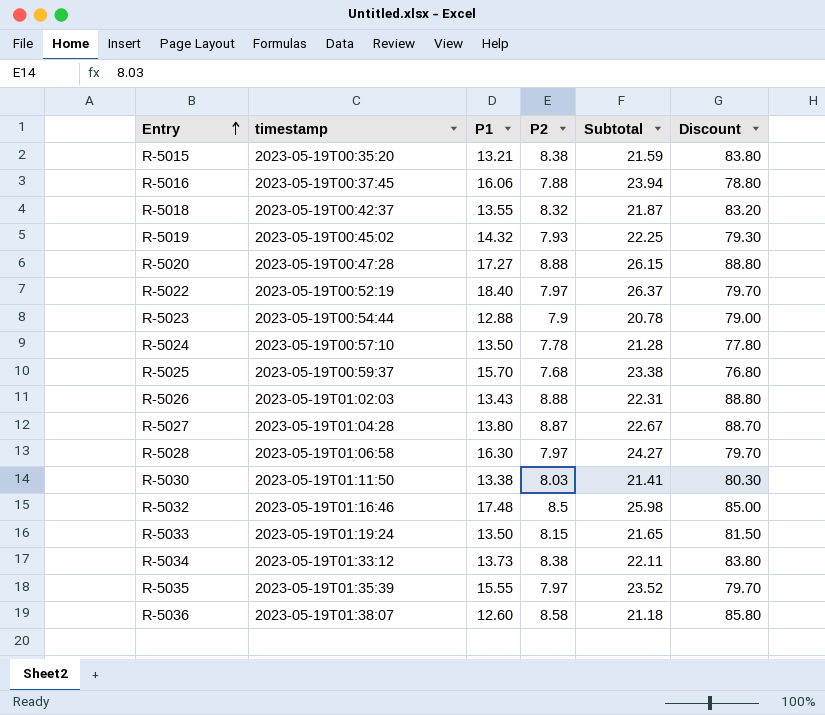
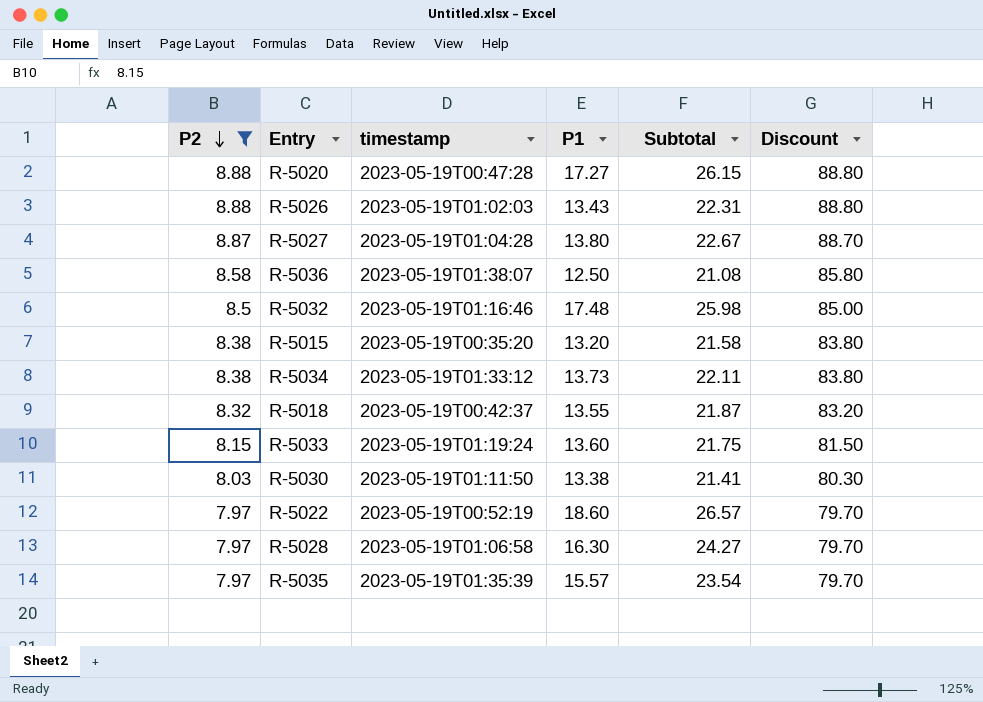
filter: none -> P2 >= 7.97
row order: Entry ascending -> P2 descending
column P2 | position: 4 -> 1
R-5036 | P1: 12.60 -> 12.50
R-5036 | Subtotal: 21.18 -> 21.08
R-5015 | P1: 13.21 -> 13.20
R-5015 | Subtotal: 21.59 -> 21.58
R-5033 | P1: 13.50 -> 13.60
R-5033 | Subtotal: 21.65 -> 21.75
R-5022 | P1: 18.40 -> 18.60
R-5022 | Subtotal: 26.37 -> 26.57
R-5035 | P1: 15.55 -> 15.57
R-5035 | Subtotal: 23.52 -> 23.54

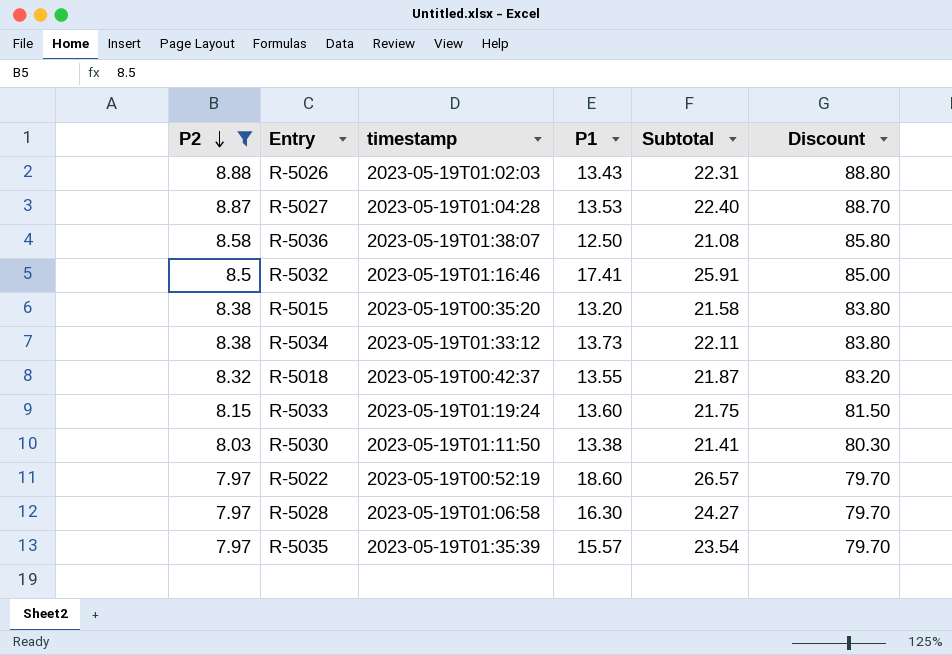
row R-5020: 8.88 | 2023-05-19T00:47:28 | 17.27 | 26.15 | 88.80 -> none
R-5027 | P1: 13.80 -> 13.53
R-5027 | Subtotal: 22.67 -> 22.40
R-5032 | P1: 17.48 -> 17.41
R-5032 | Subtotal: 25.98 -> 25.91

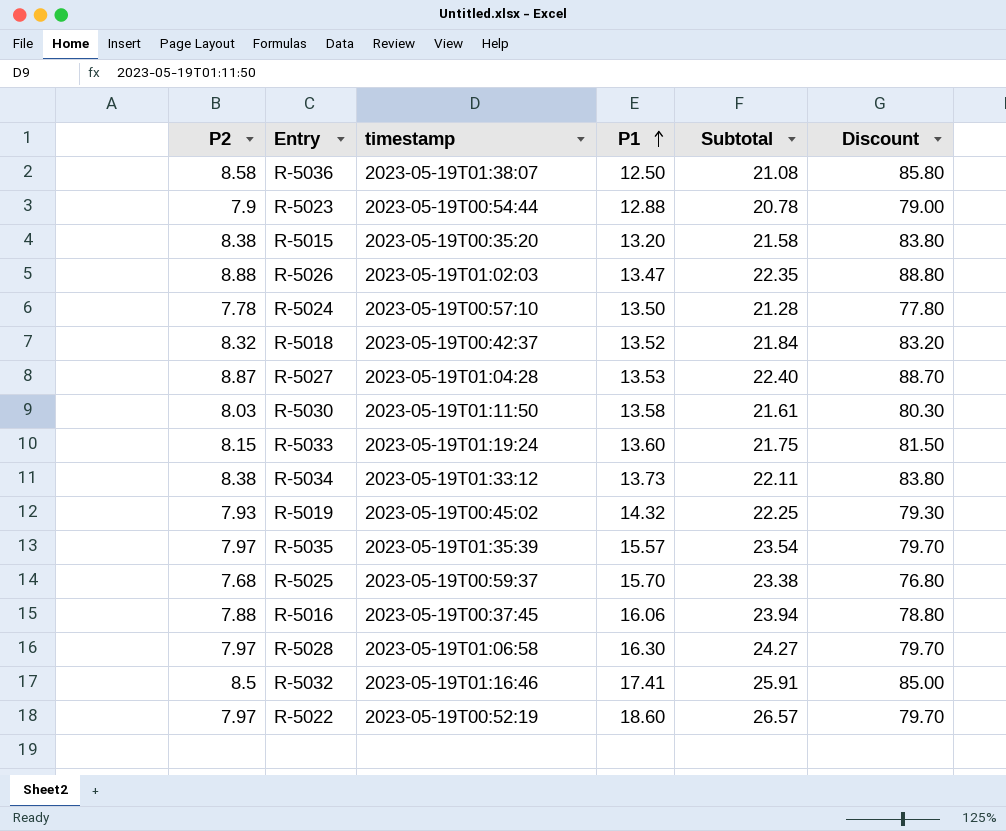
filter: P2 >= 7.97 -> none
row order: P2 descending -> P1 ascending
R-5026 | P1: 13.43 -> 13.47
R-5026 | Subtotal: 22.31 -> 22.35
R-5018 | P1: 13.55 -> 13.52
R-5018 | Subtotal: 21.87 -> 21.84
R-5030 | P1: 13.38 -> 13.58
R-5030 | Subtotal: 21.41 -> 21.61

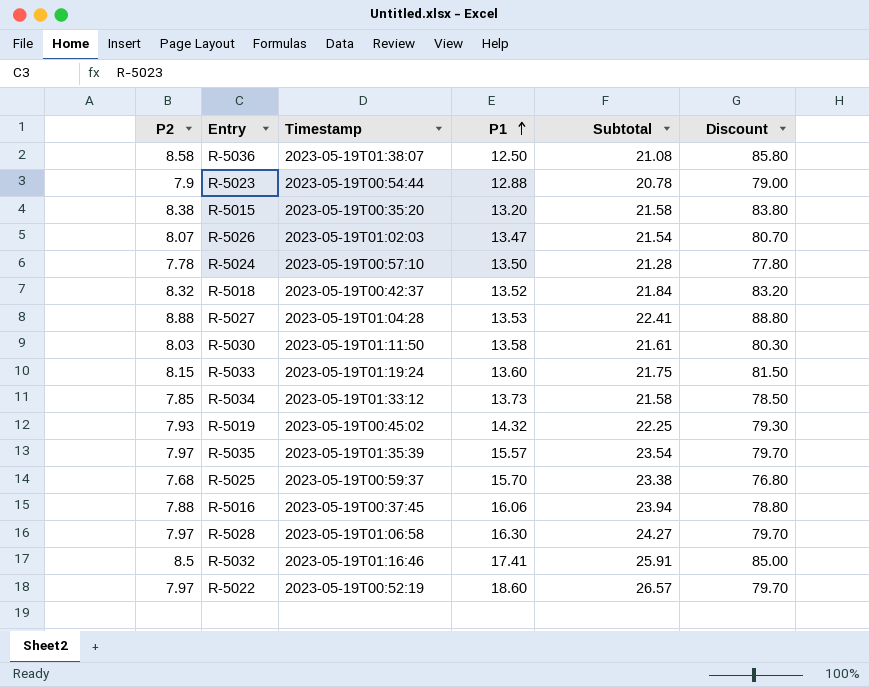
column name: timestamp -> Timestamp
R-5026 | P2: 8.88 -> 8.07
R-5026 | Subtotal: 22.35 -> 21.54
R-5026 | Discount: 88.80 -> 80.70
R-5027 | P2: 8.87 -> 8.88
R-5027 | Subtotal: 22.40 -> 22.41
R-5027 | Discount: 88.70 -> 88.80
R-5034 | P2: 8.38 -> 7.85
R-5034 | Subtotal: 22.11 -> 21.58
R-5034 | Discount: 83.80 -> 78.50

